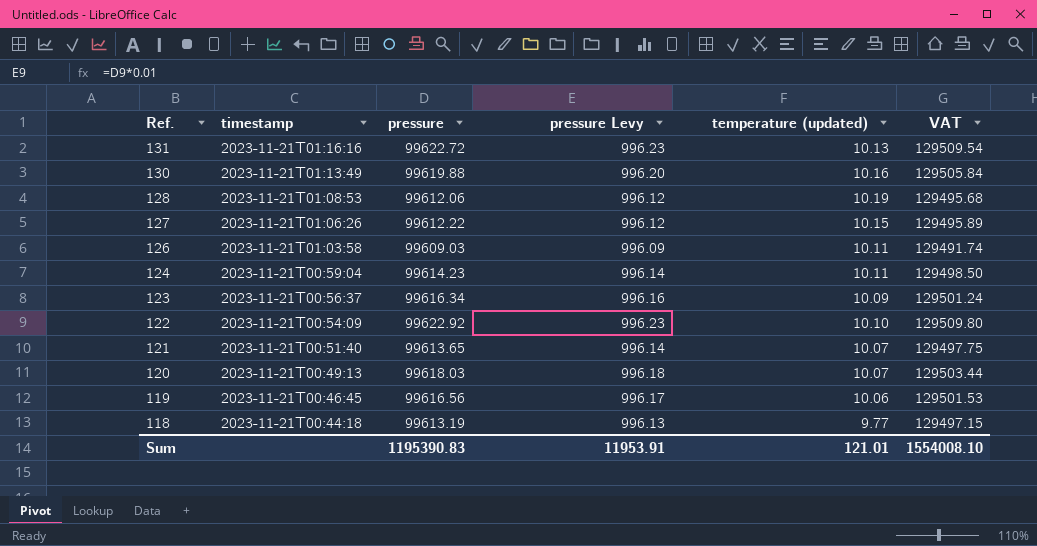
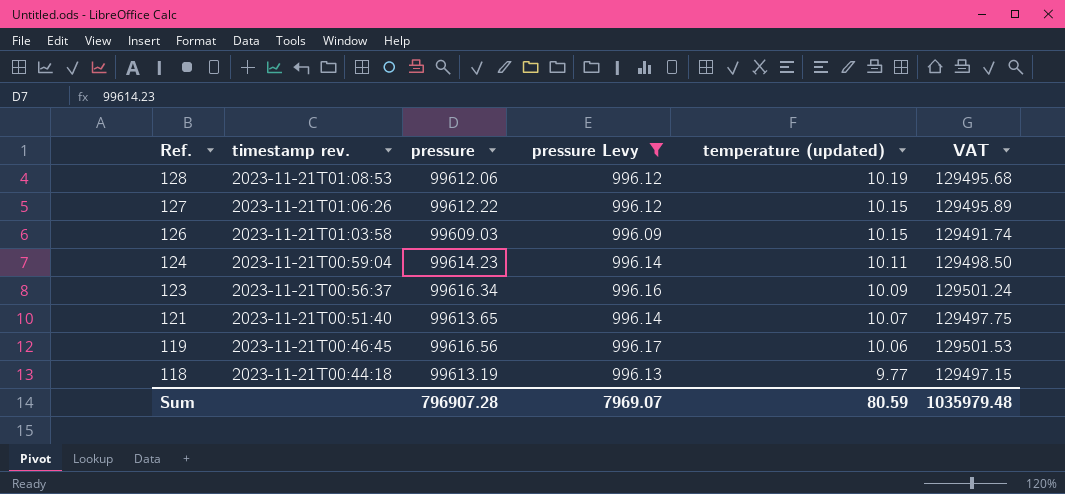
filter: none -> pressure Levy <= 996.17
column name: timestamp -> timestamp rev.
126 | temperature (updated): 10.11 -> 10.15
Sum | pressure: 1195390.83 -> 796907.28
Sum | pressure Levy: 11953.91 -> 7969.07
Sum | temperature (updated): 121.01 -> 80.59
Sum | VAT: 1554008.10 -> 1035979.48

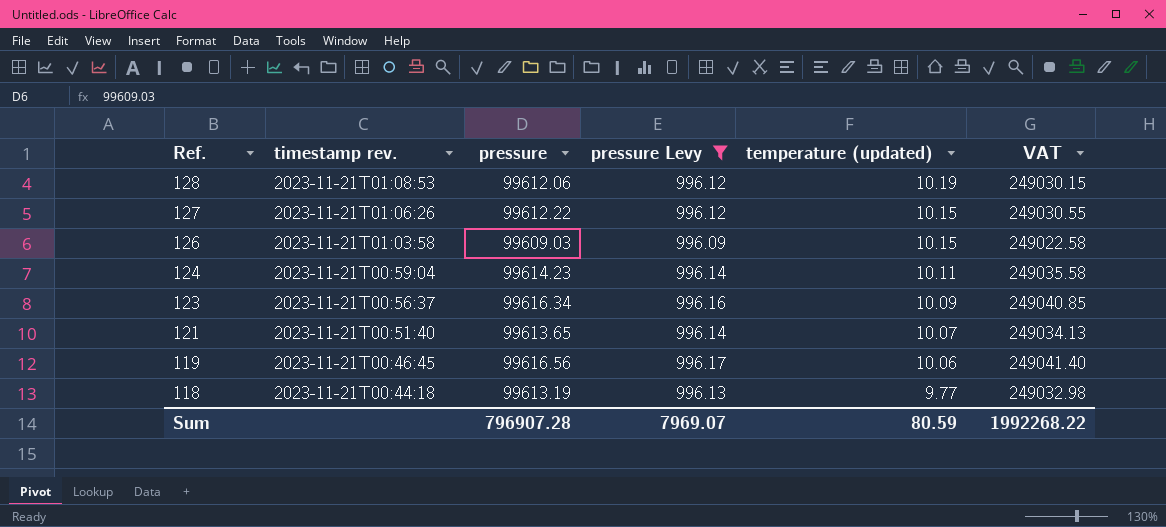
column VAT | formula: [pressure] * 1.3 -> [pressure] * 2.5
Sum | VAT: 1035979.48 -> 1992268.22

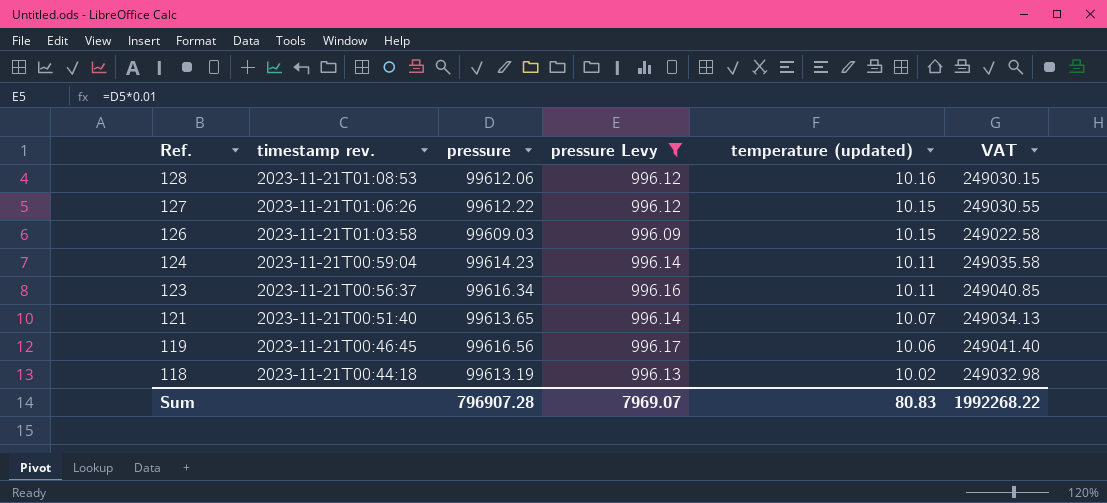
128 | temperature (updated): 10.19 -> 10.16
123 | temperature (updated): 10.09 -> 10.11
118 | temperature (updated): 9.77 -> 10.02
Sum | temperature (updated): 80.59 -> 80.83

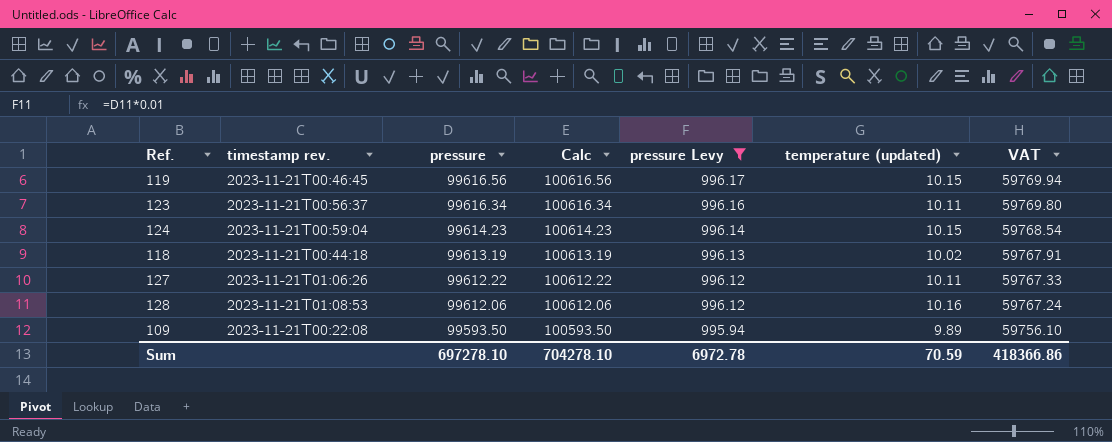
row order: Ref. descending -> pressure descending
column Calc | formula: none -> [pressure] + 1000
column VAT | formula: [pressure] * 2.5 -> [pressure] * 0.6
row 126: 2023-11-21T01:03:58 | 99609.03 | 996.09 | 10.15 | 249022.58 -> none
row 121: 2023-11-21T00:51:40 | 99613.65 | 996.14 | 10.07 | 249034.13 -> none
119 | temperature (updated): 10.06 -> 10.15
124 | temperature (updated): 10.11 -> 10.15
127 | temperature (updated): 10.15 -> 10.11
row 109: none -> 2023-11-21T00:22:08 | 99593.50 | 100593.50 | 995.94 | 9.89 | 59756.10
Sum | pressure: 796907.28 -> 697278.10
Sum | pressure Levy: 7969.07 -> 6972.78
Sum | temperature (updated): 80.83 -> 70.59
Sum | VAT: 1992268.22 -> 418366.86

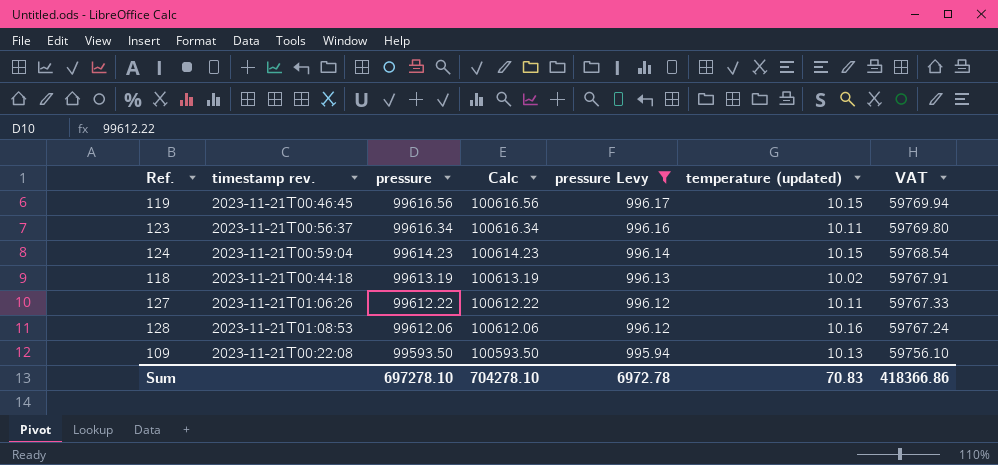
109 | temperature (updated): 9.89 -> 10.13
Sum | temperature (updated): 70.59 -> 70.83

